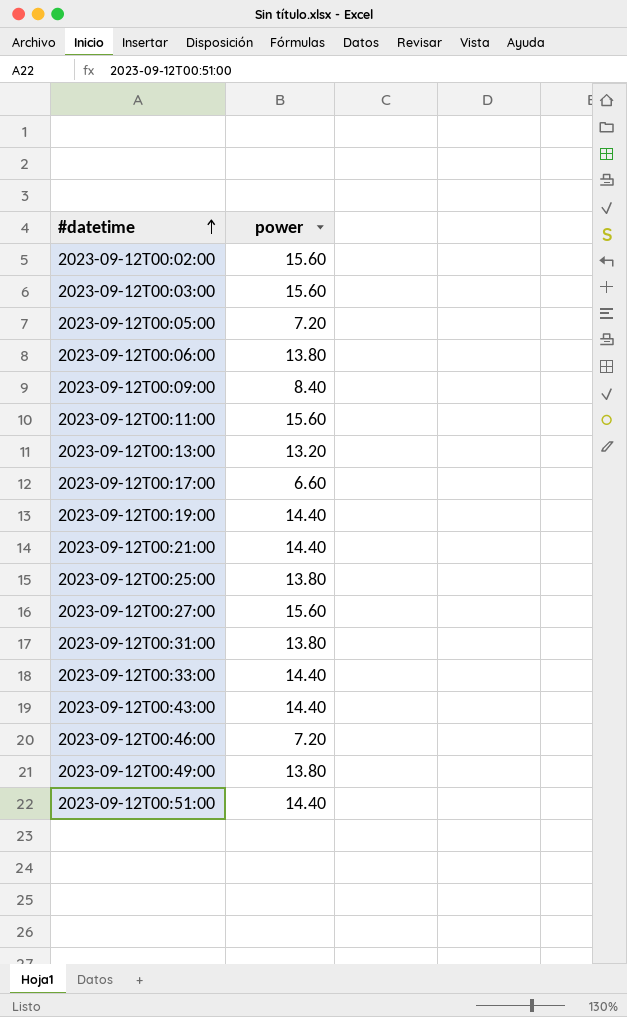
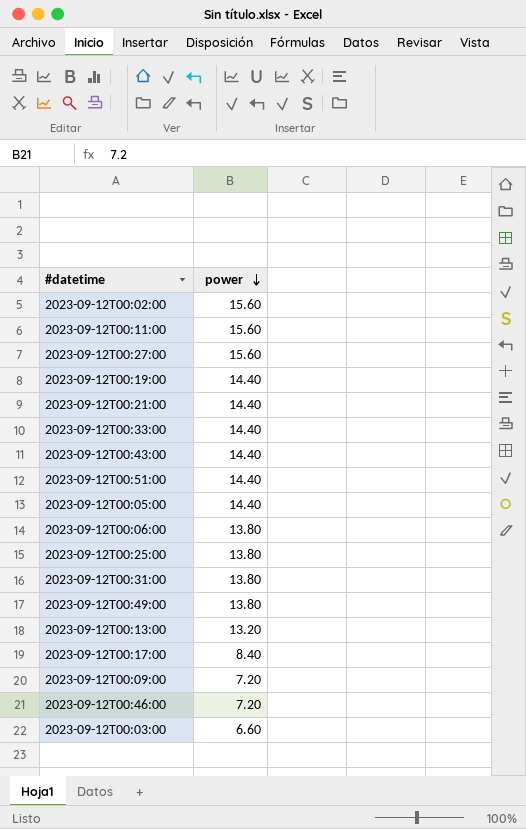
row order: #datetime ascending -> power descending
2023-09-12T00:05:00 | power: 7.20 -> 14.40
2023-09-12T00:17:00 | power: 6.60 -> 8.40
2023-09-12T00:09:00 | power: 8.40 -> 7.20
2023-09-12T00:03:00 | power: 15.60 -> 6.60

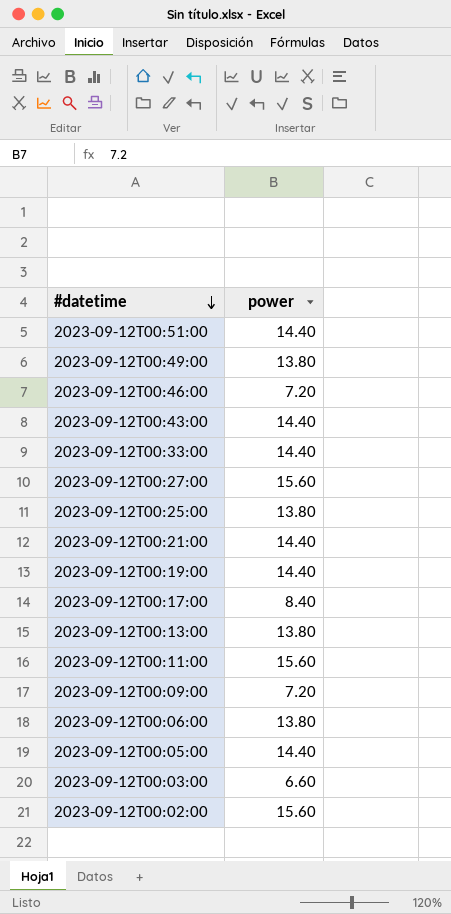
row order: power descending -> #datetime descending
row 2023-09-12T00:31:00: 13.80 -> none
2023-09-12T00:13:00 | power: 13.20 -> 13.80

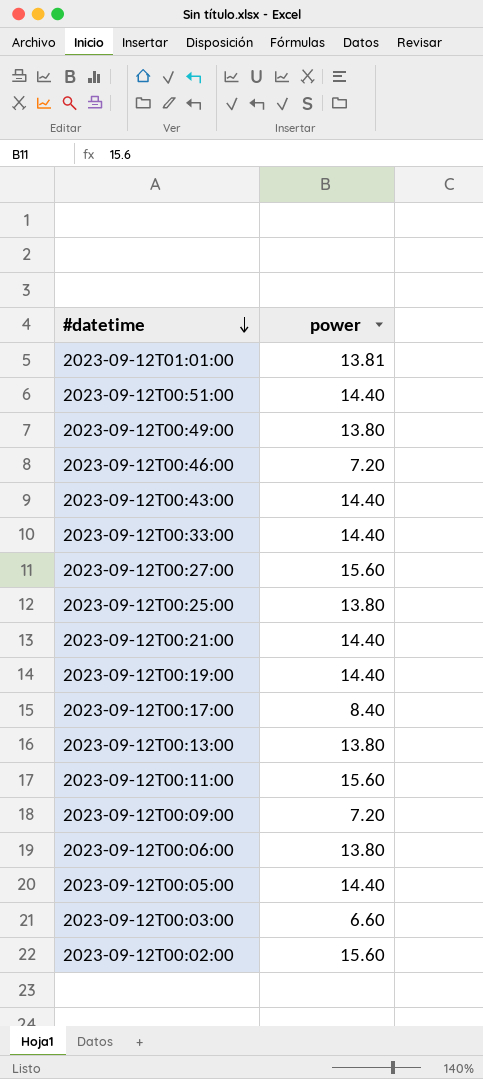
row 2023-09-12T01:01:00: none -> 13.81

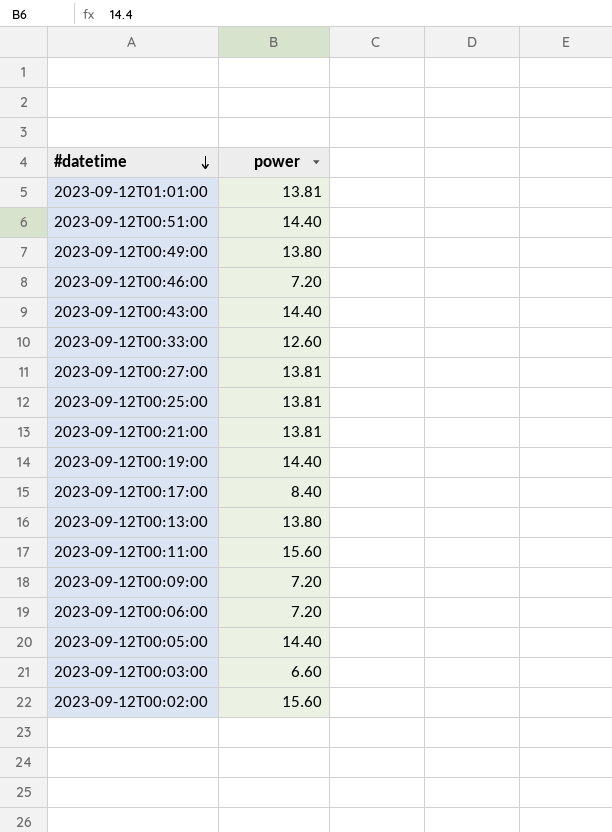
2023-09-12T00:33:00 | power: 14.40 -> 12.60
2023-09-12T00:27:00 | power: 15.60 -> 13.81
2023-09-12T00:25:00 | power: 13.80 -> 13.81
2023-09-12T00:21:00 | power: 14.40 -> 13.81
2023-09-12T00:06:00 | power: 13.80 -> 7.20

